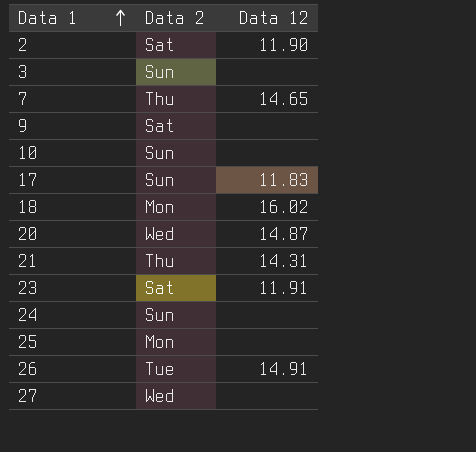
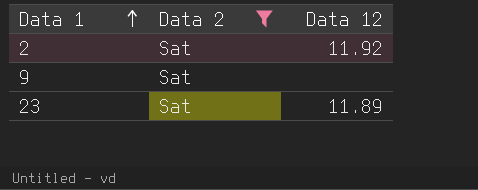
filter: none -> Data 2 = Sat
2 | Data 12: 11.90 -> 11.92
23 | Data 12: 11.91 -> 11.89

